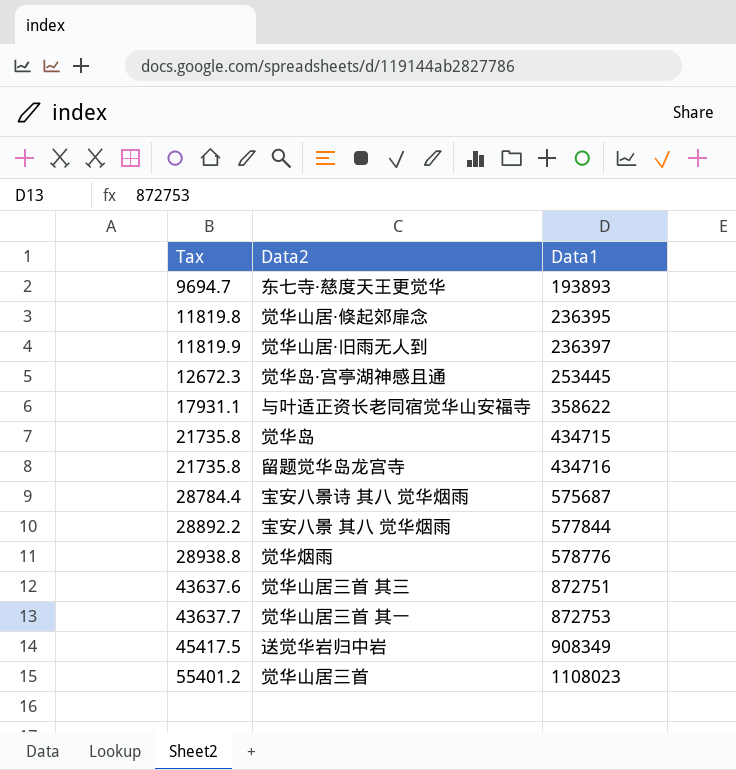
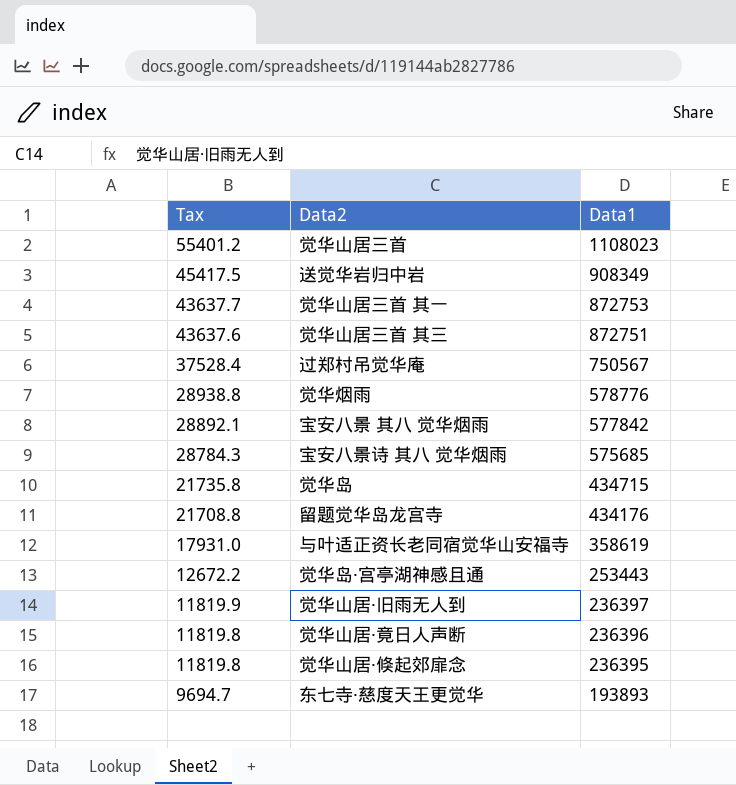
row order: Tax ascending -> Tax descending
row 过郑村吊觉华庵: none -> 37528.4 | 750567
宝安八景 其八 觉华烟雨 | Tax: 28892.2 -> 28892.1
宝安八景 其八 觉华烟雨 | Data1: 577844 -> 577842
宝安八景诗 其八 觉华烟雨 | Tax: 28784.4 -> 28784.3
宝安八景诗 其八 觉华烟雨 | Data1: 575687 -> 575685
留题觉华岛龙宫寺 | Tax: 21735.8 -> 21708.8
留题觉华岛龙宫寺 | Data1: 434716 -> 434176
与叶适正资长老同宿觉华山安福寺 | Tax: 17931.1 -> 17931.0
与叶适正资长老同宿觉华山安福寺 | Data1: 358622 -> 358619
觉华岛·宫亭湖神感且通 | Tax: 12672.3 -> 12672.2
觉华岛·宫亭湖神感且通 | Data1: 253445 -> 253443
row 觉华山居·竟日人声断: none -> 11819.8 | 236396

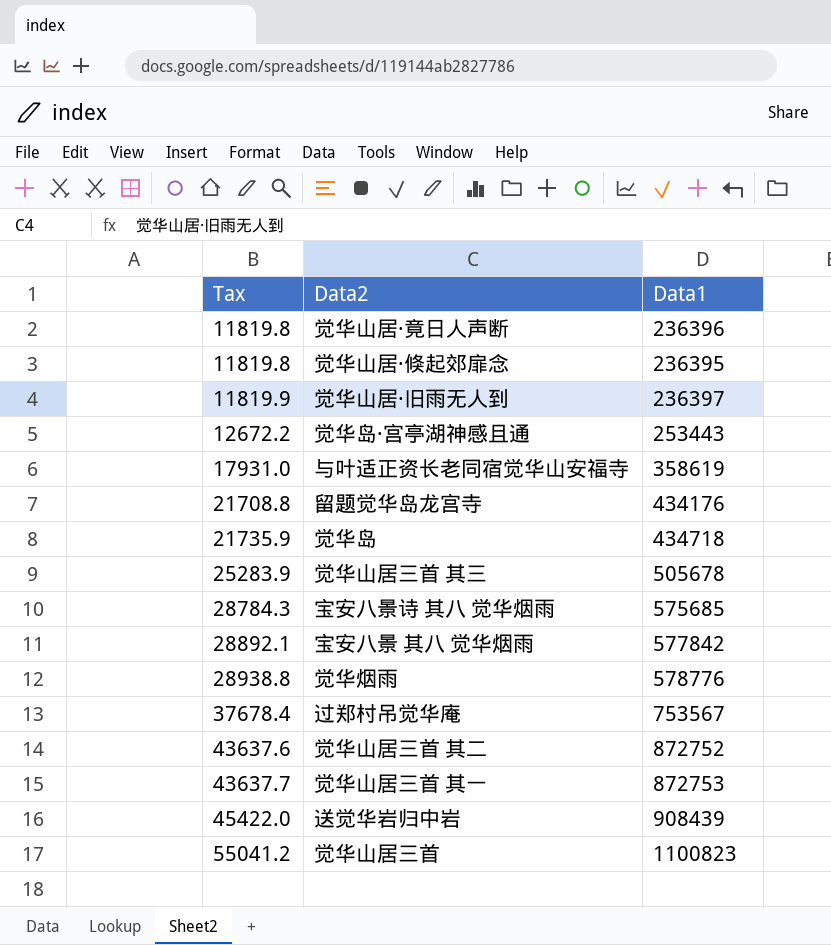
row order: Tax descending -> Tax ascending
row 东七寺·慈度天王更觉华: 9694.7 | 193893 -> none
觉华岛 | Tax: 21735.8 -> 21735.9
觉华岛 | Data1: 434715 -> 434718
觉华山居三首 其三 | Tax: 43637.6 -> 25283.9
觉华山居三首 其三 | Data1: 872751 -> 505678
过郑村吊觉华庵 | Tax: 37528.4 -> 37678.4
过郑村吊觉华庵 | Data1: 750567 -> 753567
row 觉华山居三首 其二: none -> 43637.6 | 872752
送觉华岩归中岩 | Tax: 45417.5 -> 45422.0
送觉华岩归中岩 | Data1: 908349 -> 908439
觉华山居三首 | Tax: 55401.2 -> 55041.2
觉华山居三首 | Data1: 1108023 -> 1100823

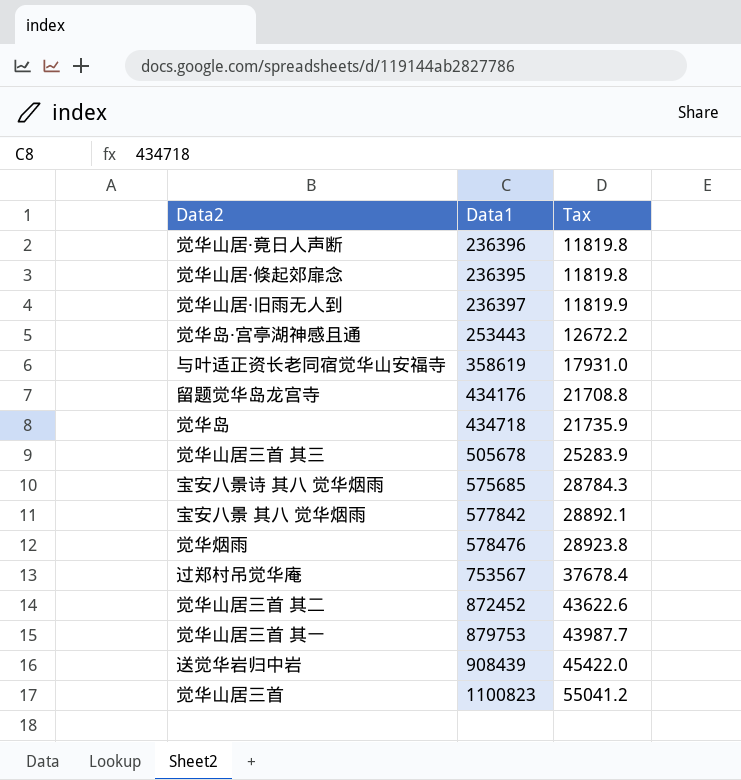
column Tax | position: 1 -> 3
觉华烟雨 | Data1: 578776 -> 578476
觉华烟雨 | Tax: 28938.8 -> 28923.8
觉华山居三首 其二 | Data1: 872752 -> 872452
觉华山居三首 其二 | Tax: 43637.6 -> 43622.6
觉华山居三首 其一 | Data1: 872753 -> 879753
觉华山居三首 其一 | Tax: 43637.7 -> 43987.7

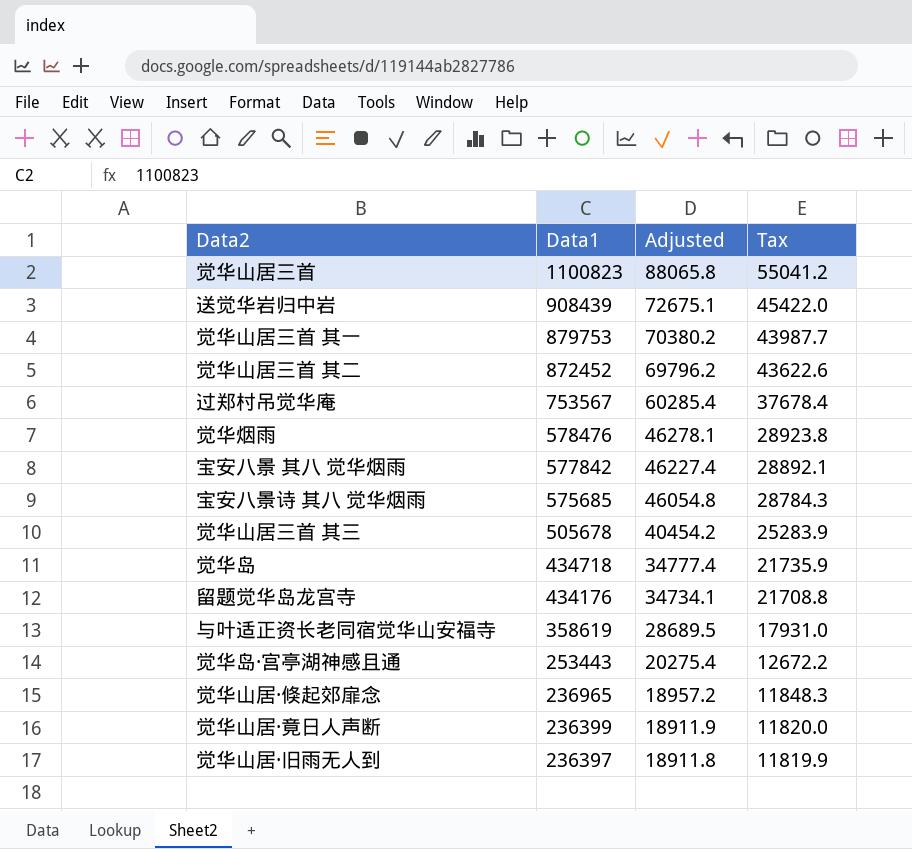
row order: Tax ascending -> Data1 descending
column Adjusted | formula: none -> [Data1] * 0.08
觉华山居·倏起郊扉念 | Data1: 236395 -> 236965
觉华山居·倏起郊扉念 | Tax: 11819.8 -> 11848.3
觉华山居·竟日人声断 | Data1: 236396 -> 236399
觉华山居·竟日人声断 | Tax: 11819.8 -> 11820.0

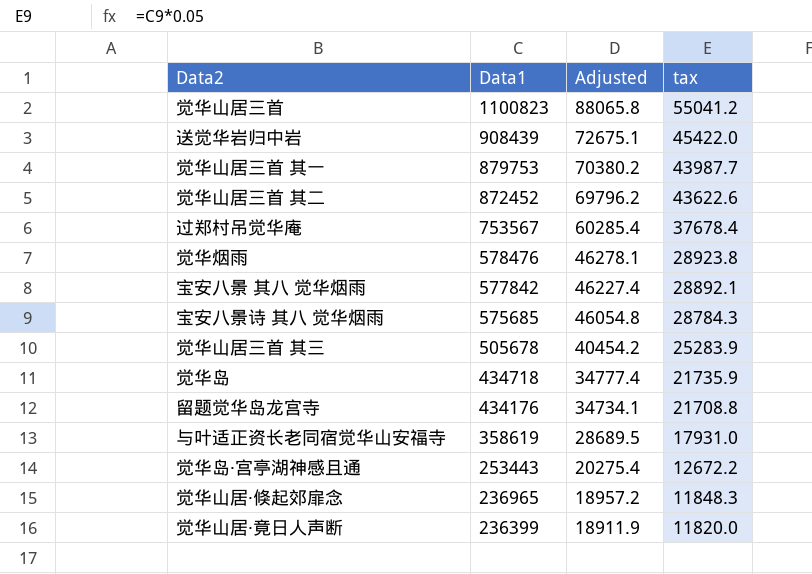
column name: Tax -> tax
row 觉华山居·旧雨无人到: 236397 | 18911.8 | 11819.9 -> none

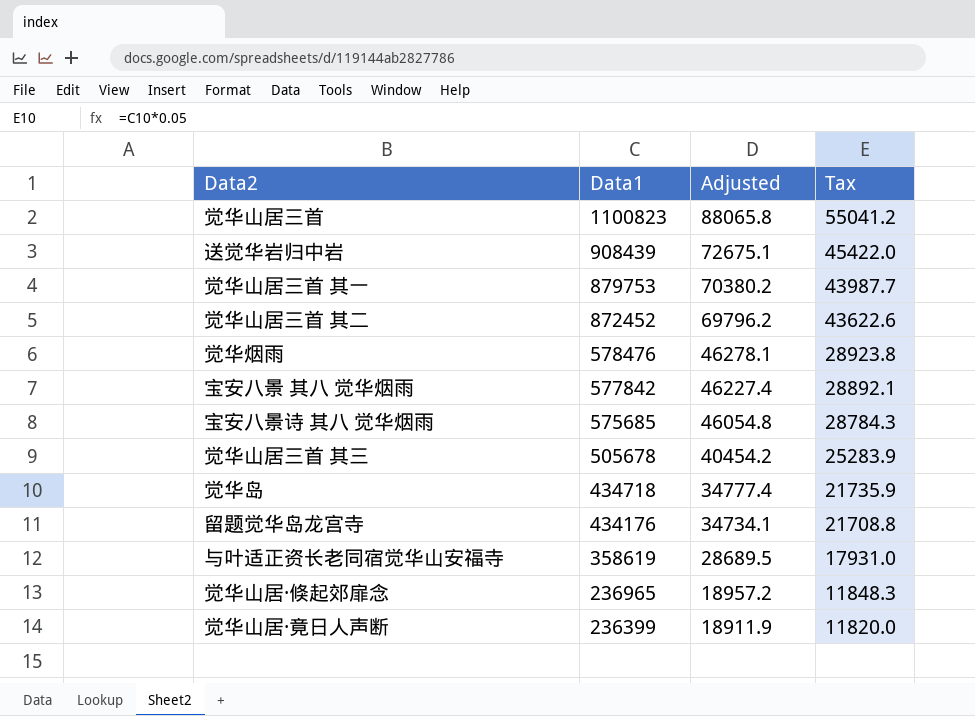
column name: tax -> Tax
row 过郑村吊觉华庵: 753567 | 60285.4 | 37678.4 -> none
row 觉华岛·宫亭湖神感且通: 253443 | 20275.4 | 12672.2 -> none

